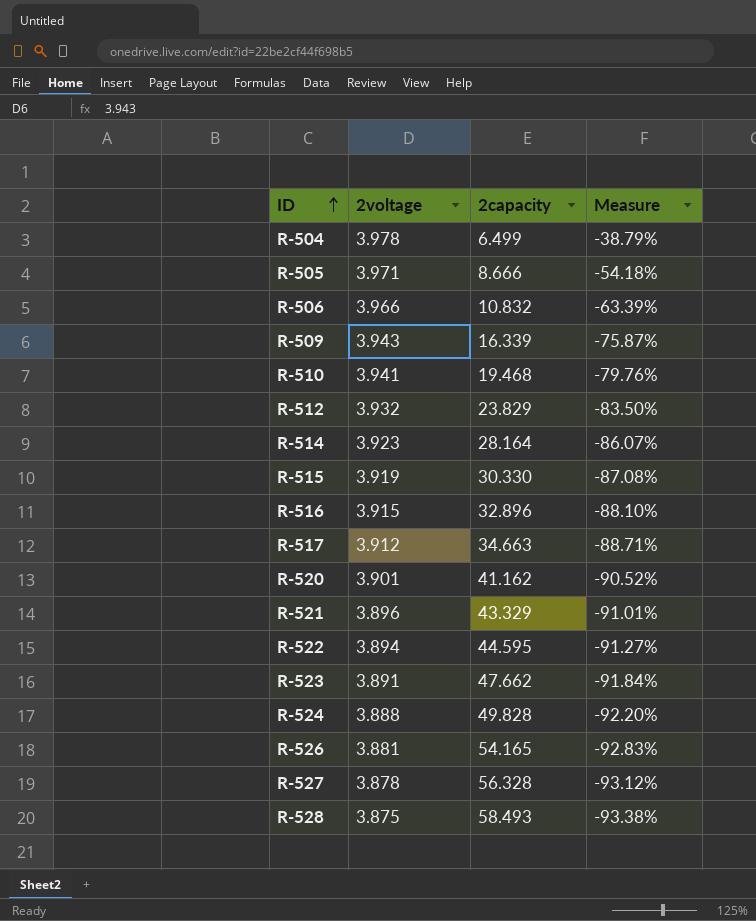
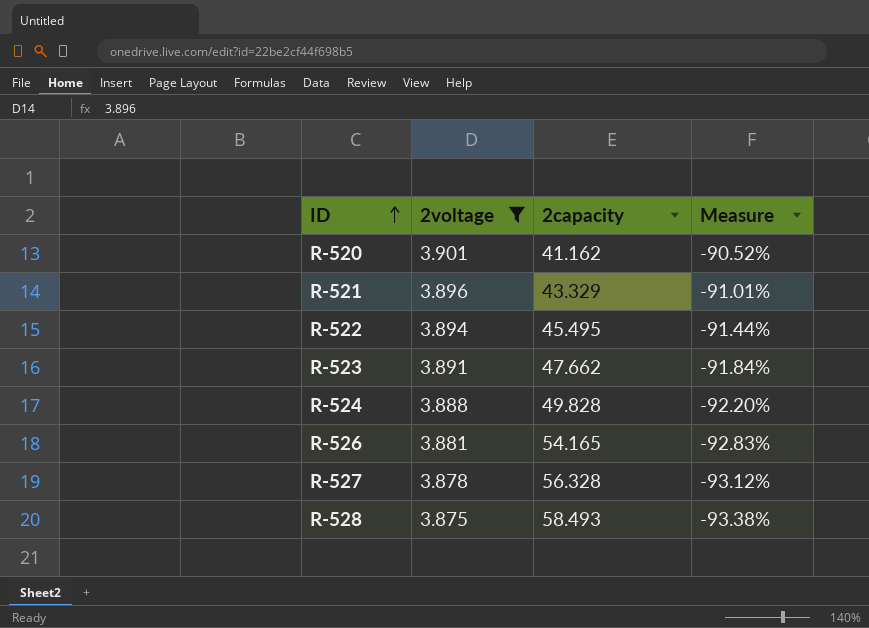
filter: none -> 2voltage <= 3.901
R-522 | 2capacity: 44.595 -> 45.495
R-522 | Measure: -91.27% -> -91.44%

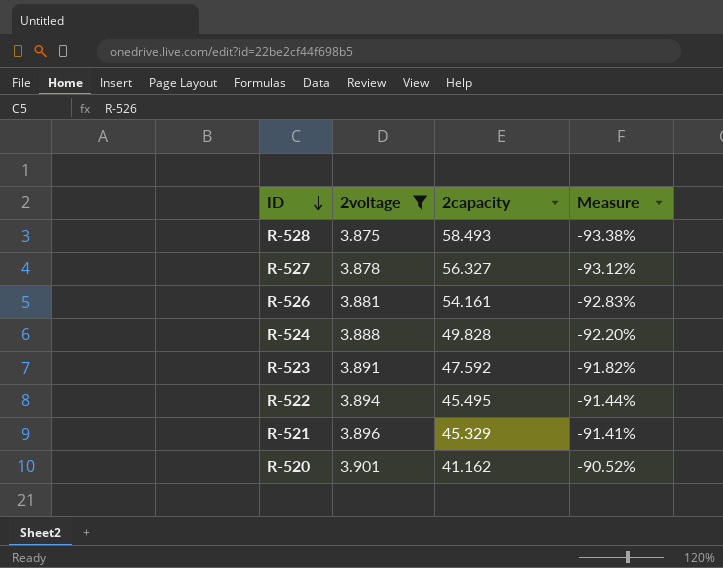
row order: ID ascending -> ID descending
R-527 | 2capacity: 56.328 -> 56.327
R-526 | 2capacity: 54.165 -> 54.161
R-523 | 2capacity: 47.662 -> 47.592
R-523 | Measure: -91.84% -> -91.82%
R-521 | 2capacity: 43.329 -> 45.329
R-521 | Measure: -91.01% -> -91.41%

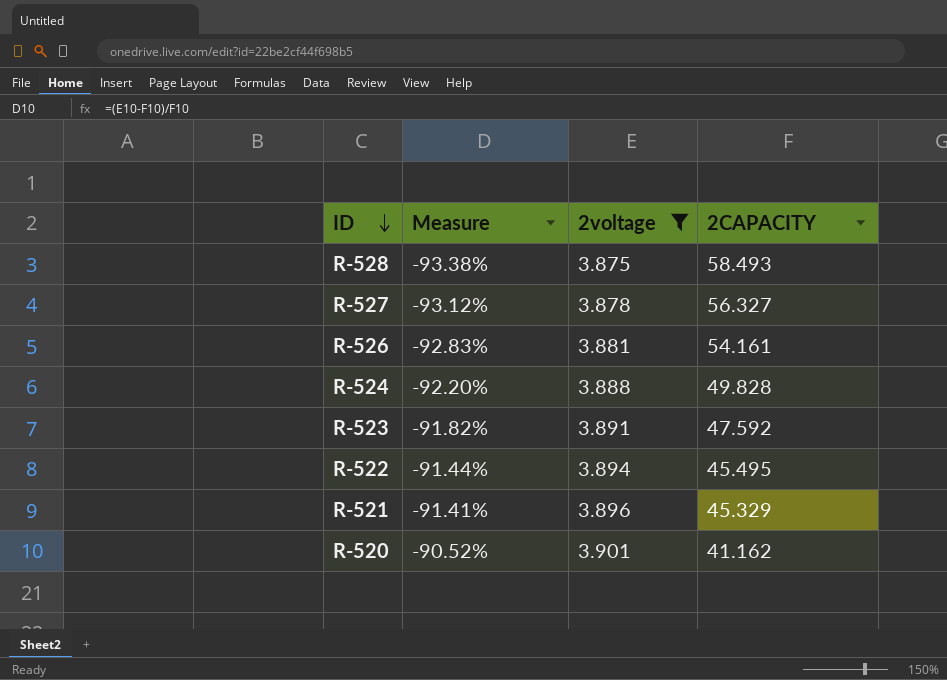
column Measure | position: 4 -> 2
column name: 2capacity -> 2CAPACITY

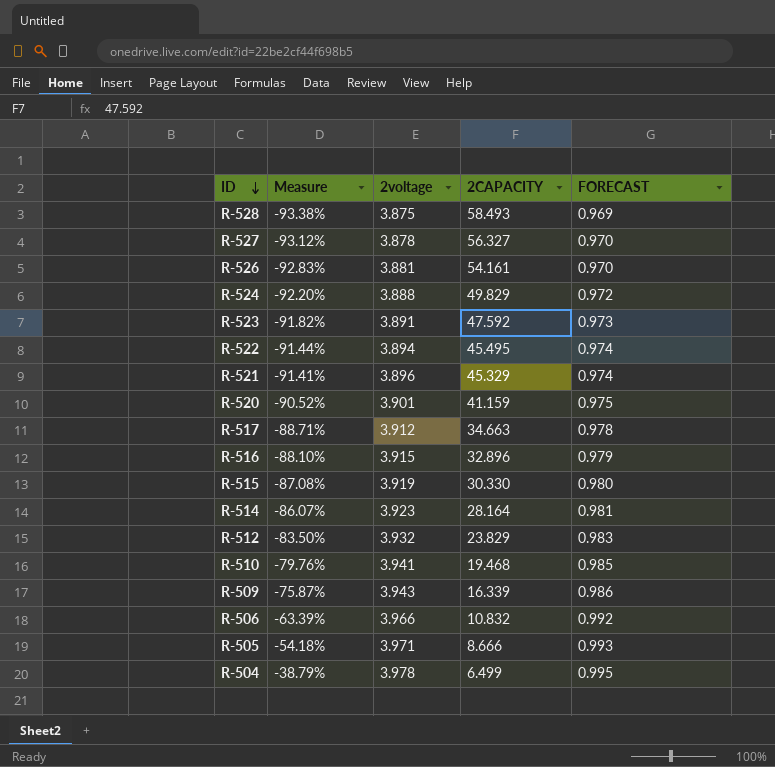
filter: 2voltage <= 3.901 -> none
column FORECAST | formula: none -> [2voltage] * 0.25
R-524 | 2CAPACITY: 49.828 -> 49.829
R-520 | 2CAPACITY: 41.162 -> 41.159

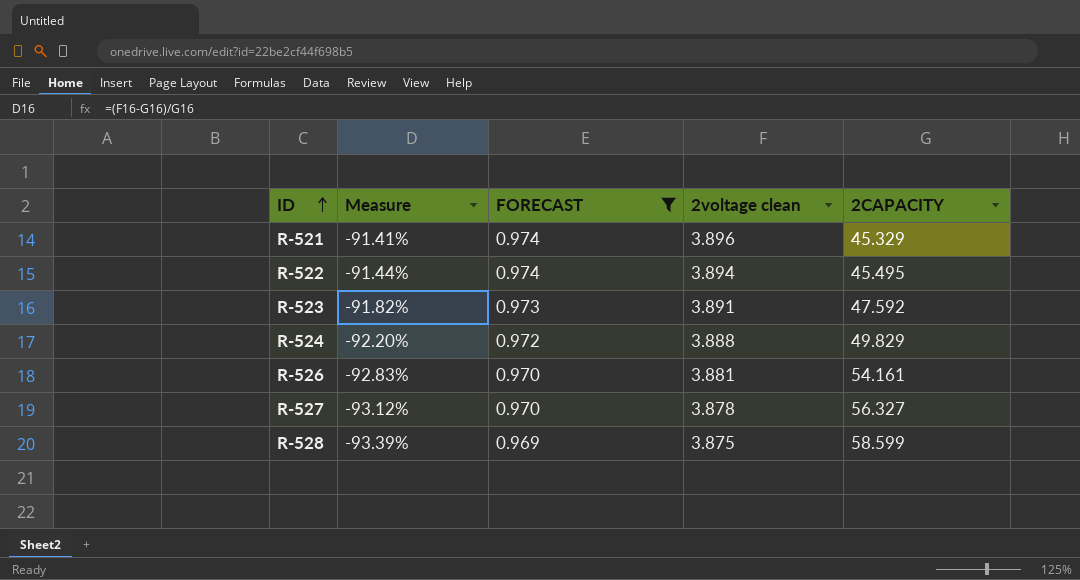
filter: none -> FORECAST <= 0.974
row order: ID descending -> ID ascending
column FORECAST | position: 5 -> 3
column name: 2voltage -> 2voltage clean
R-528 | Measure: -93.38% -> -93.39%
R-528 | 2CAPACITY: 58.493 -> 58.599

